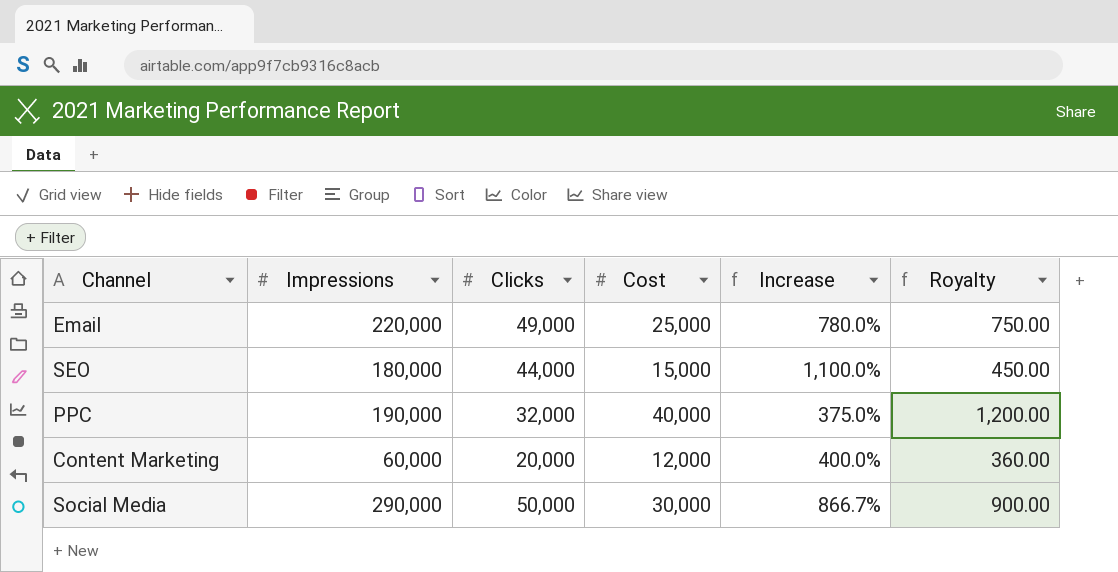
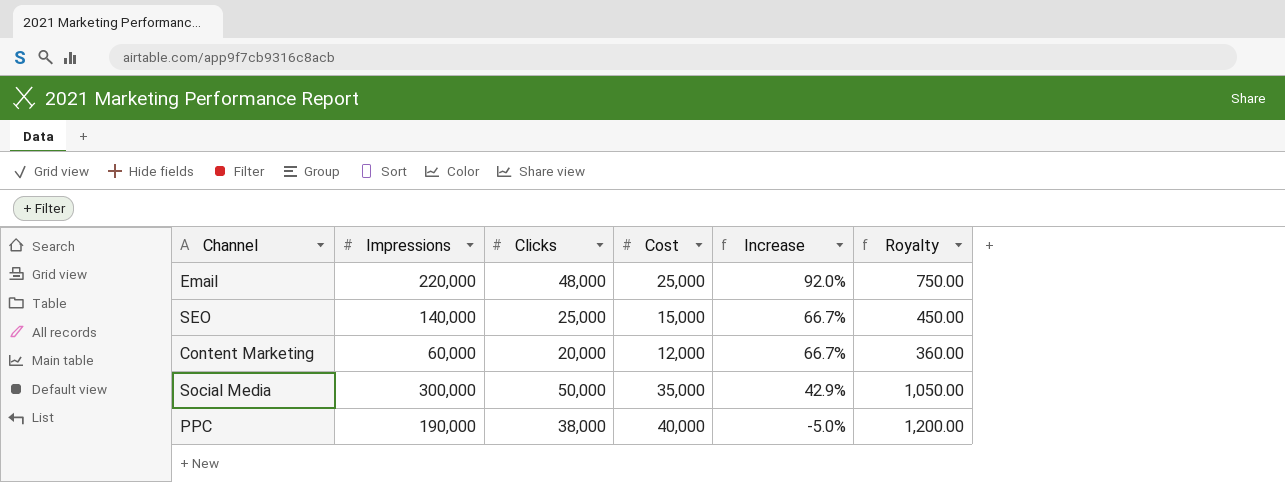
row order: none -> Increase descending
column Increase | formula: ([Impressions] - [Cost]) / [Cost] -> ([Clicks] - [Cost]) / [Cost]
Email | Clicks: 49,000 -> 48,000
SEO | Impressions: 180,000 -> 140,000
SEO | Clicks: 44,000 -> 25,000
Social Media | Impressions: 290,000 -> 300,000
Social Media | Cost: 30,000 -> 35,000
Social Media | Royalty: 900.00 -> 1,050.00
PPC | Clicks: 32,000 -> 38,000

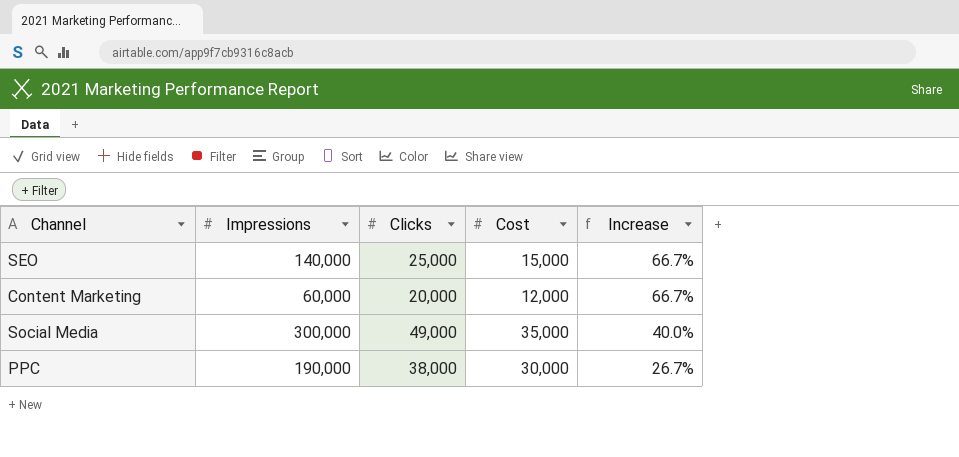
column Royalty | formula: [Cost] * 0.03 -> none
row Email: 220,000 | 48,000 | 25,000 | 92.0% | 750.00 -> none
Social Media | Clicks: 50,000 -> 49,000
Social Media | Increase: 42.9% -> 40.0%
PPC | Cost: 40,000 -> 30,000
PPC | Increase: -5.0% -> 26.7%

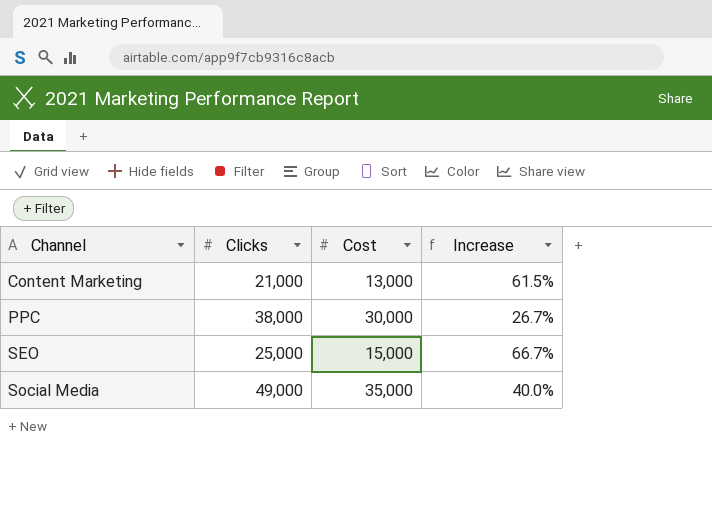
row order: Increase descending -> Channel ascending
column Impressions | position: 2 -> none
Content Marketing | Clicks: 20,000 -> 21,000
Content Marketing | Cost: 12,000 -> 13,000
Content Marketing | Increase: 66.7% -> 61.5%

